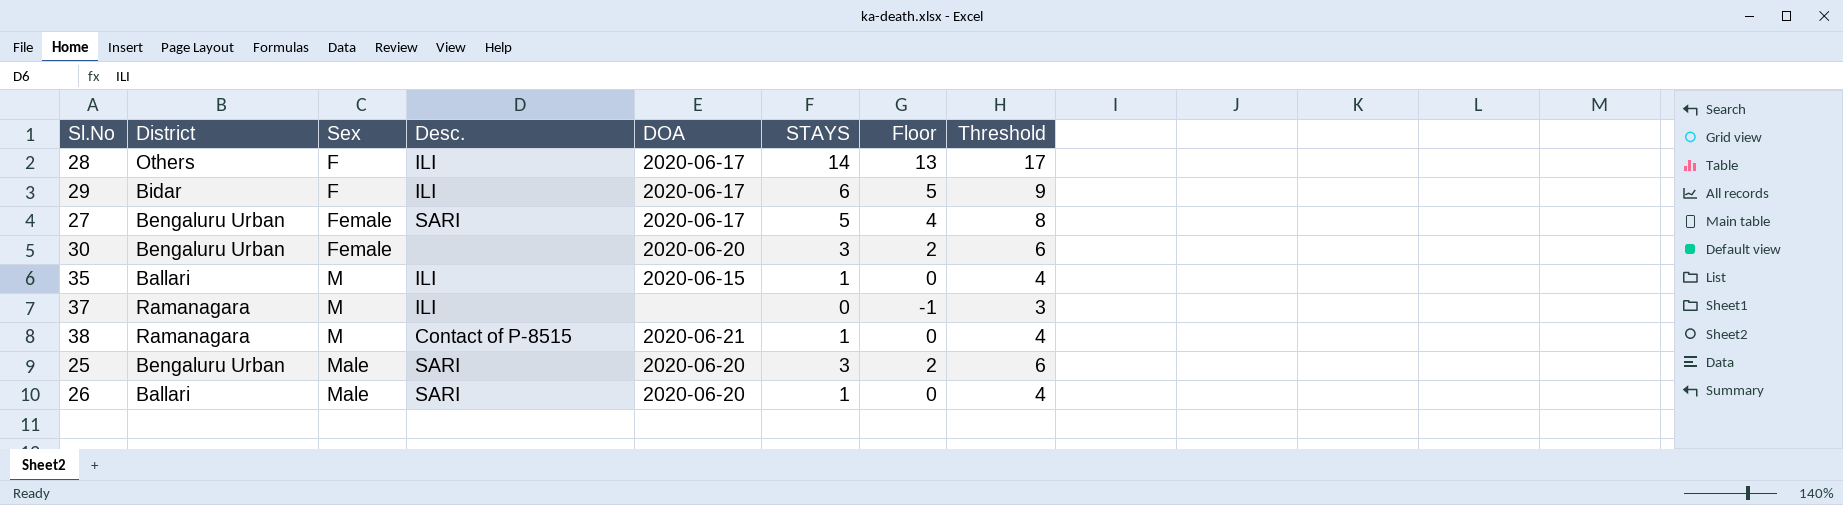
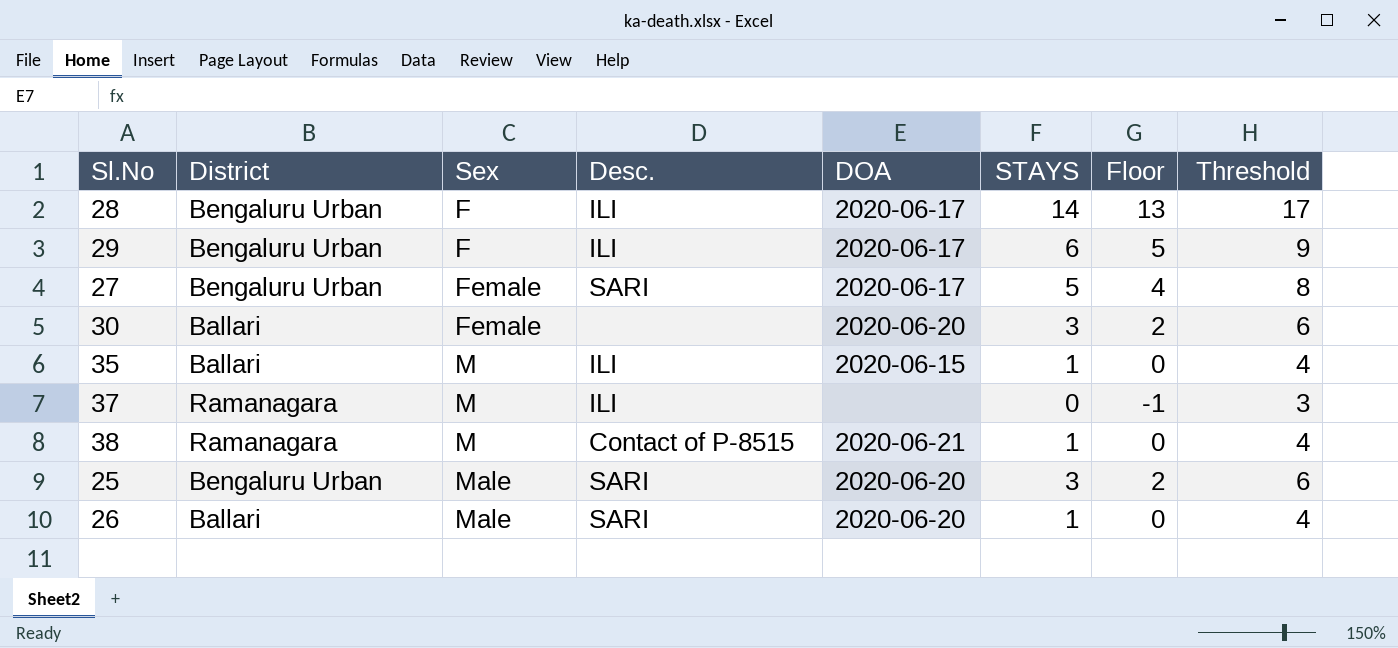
28 | District: Others -> Bengaluru Urban
29 | District: Bidar -> Bengaluru Urban
30 | District: Bengaluru Urban -> Ballari

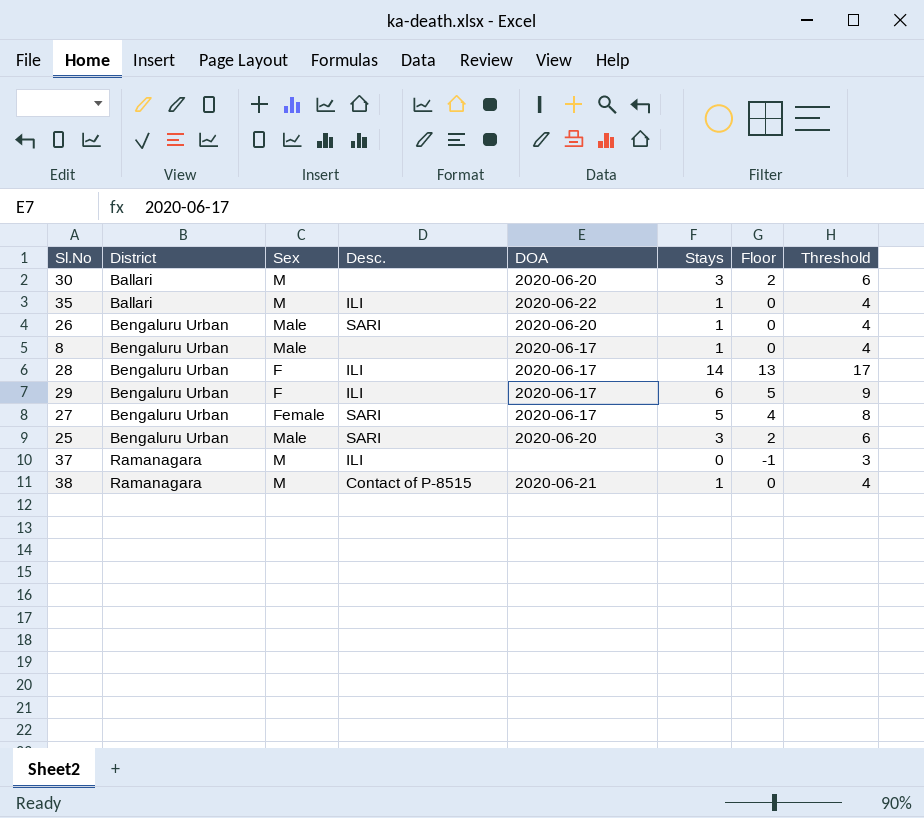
row order: Sex ascending -> District ascending
column name: STAYS -> Stays
30 | Sex: Female -> M
35 | DOA: 2020-06-15 -> 2020-06-22
26 | District: Ballari -> Bengaluru Urban
row 8: none -> Bengaluru Urban | Male | none | 2020-06-17 | 1 | 0 | 4

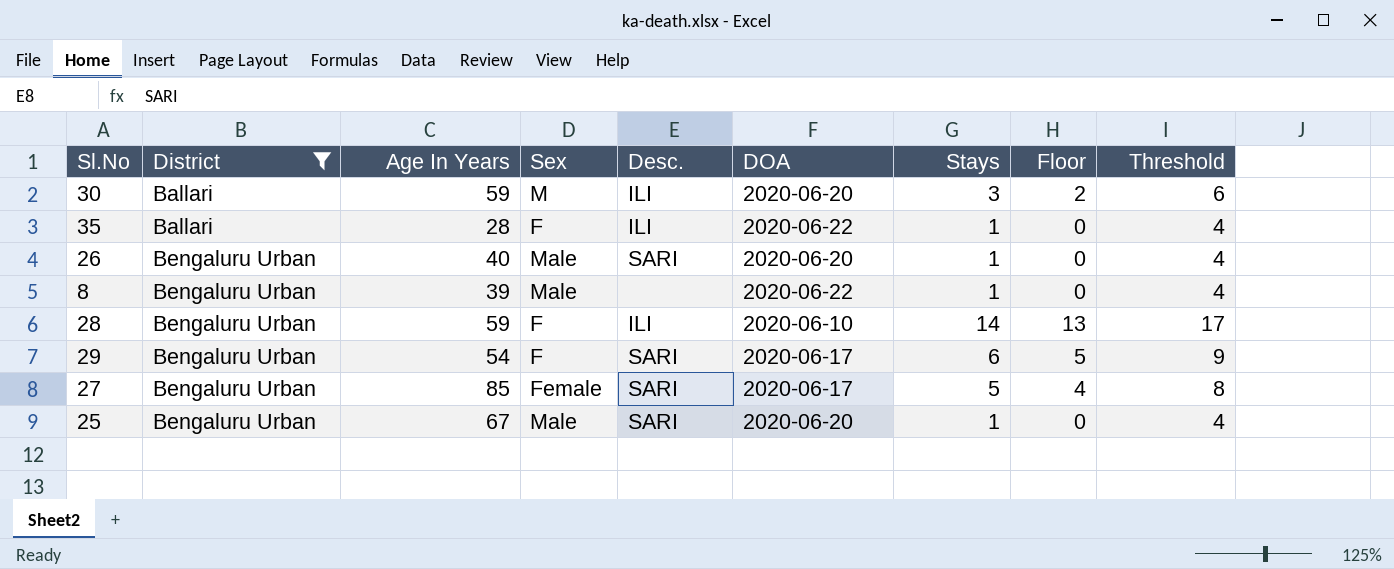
filter: none -> District != Ramanagara
column Age In Years | position: none -> 3
30 | Desc.: none -> ILI
35 | Sex: M -> F
8 | DOA: 2020-06-17 -> 2020-06-22
28 | DOA: 2020-06-17 -> 2020-06-10
29 | Desc.: ILI -> SARI
25 | Stays: 3 -> 1
25 | Floor: 2 -> 0
25 | Threshold: 6 -> 4

